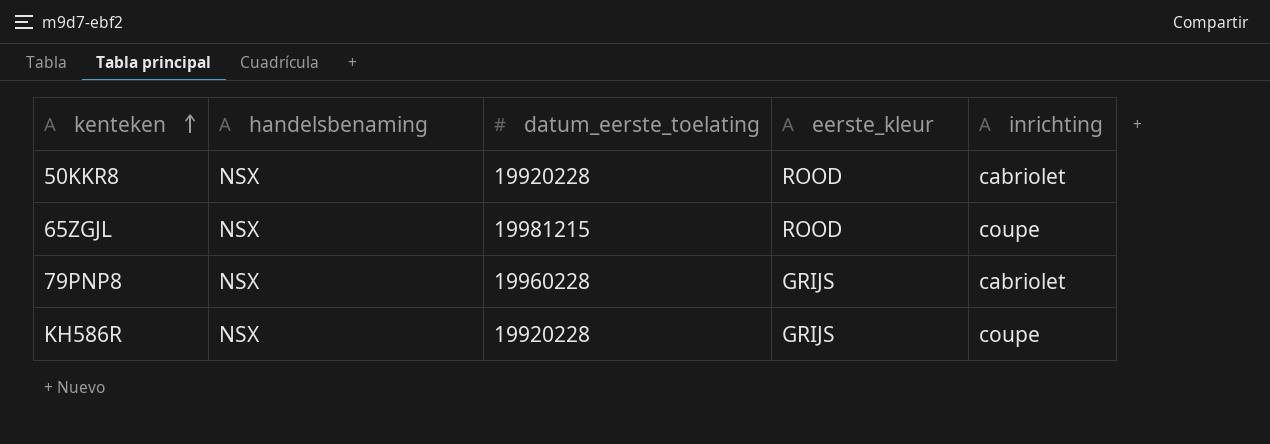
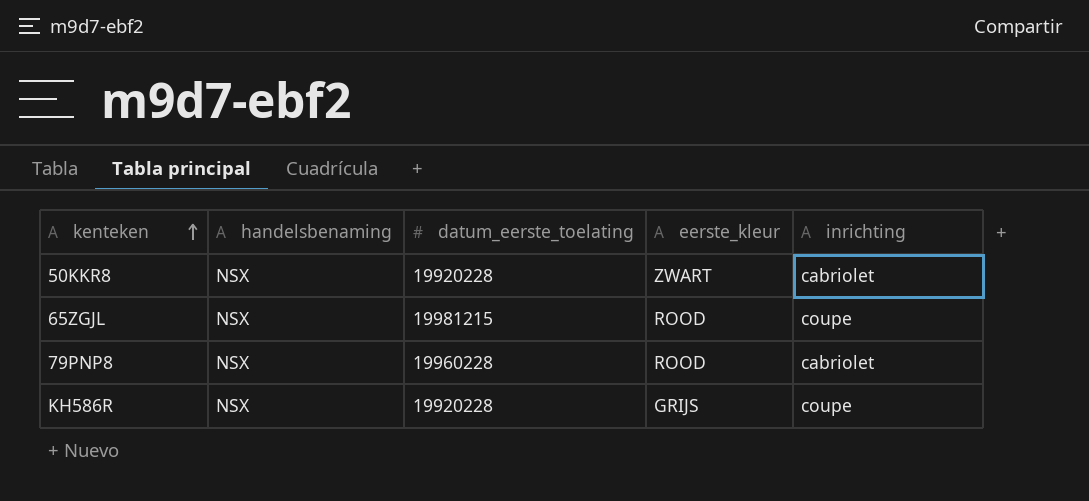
50KKR8 | eerste_kleur: ROOD -> ZWART
79PNP8 | eerste_kleur: GRIJS -> ROOD

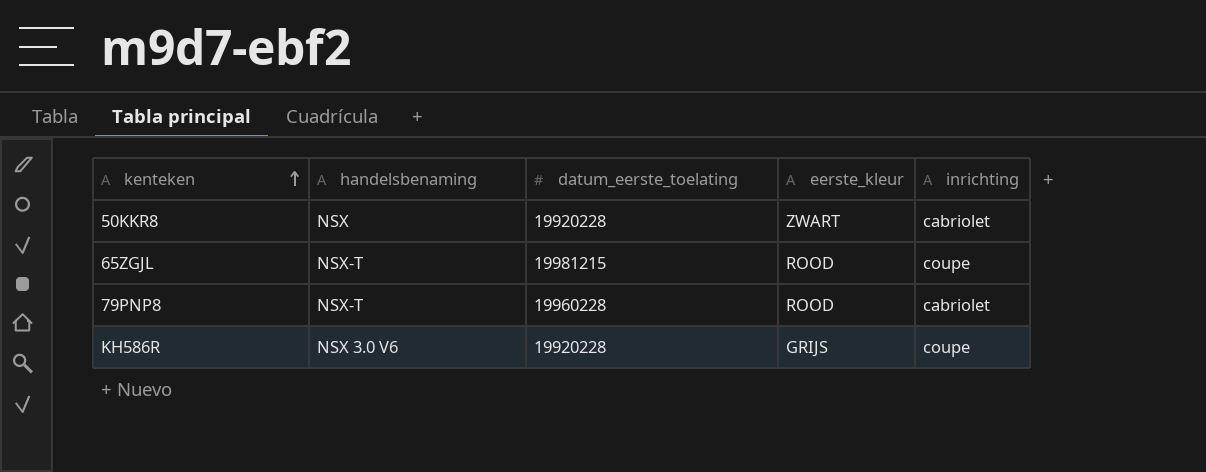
65ZGJL | handelsbenaming: NSX -> NSX-T
79PNP8 | handelsbenaming: NSX -> NSX-T
KH586R | handelsbenaming: NSX -> NSX 3.0 V6

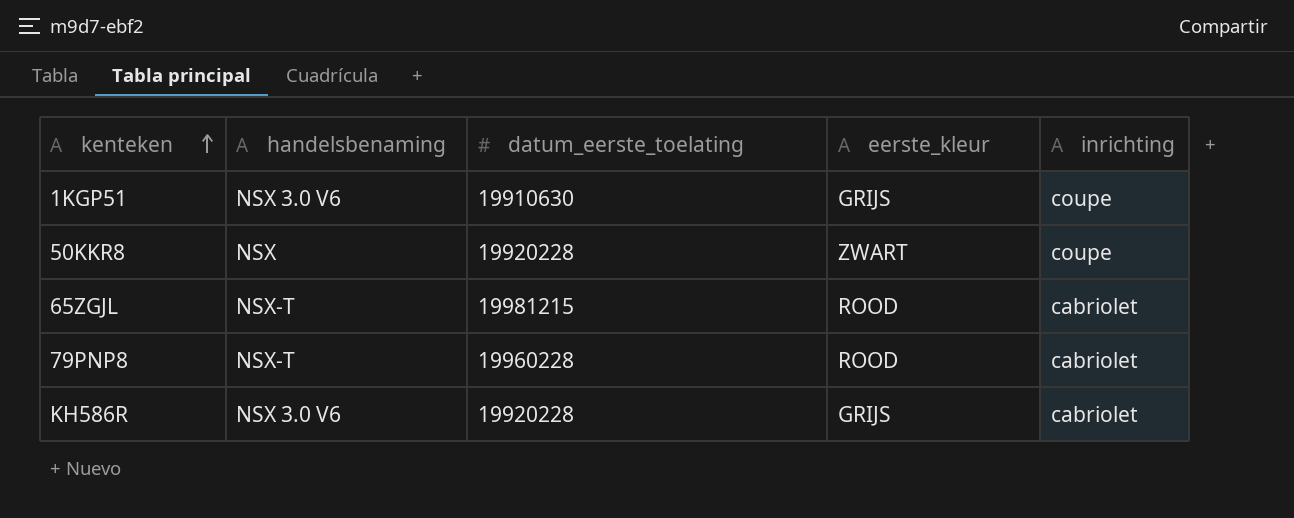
row 1KGP51: none -> NSX 3.0 V6 | 19910630 | GRIJS | coupe
50KKR8 | inrichting: cabriolet -> coupe
65ZGJL | inrichting: coupe -> cabriolet
KH586R | inrichting: coupe -> cabriolet

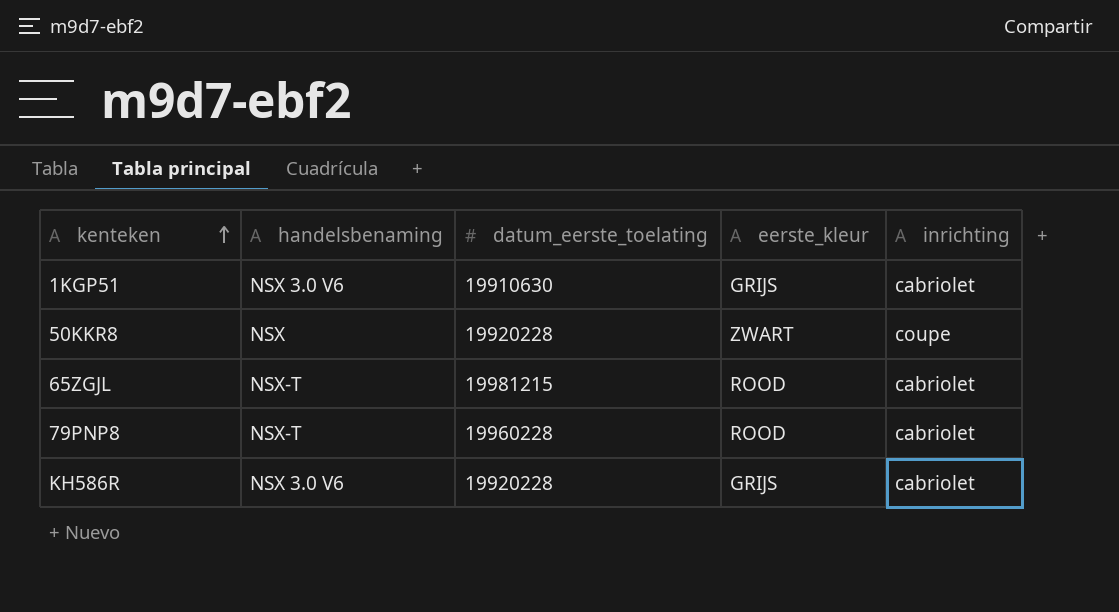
1KGP51 | inrichting: coupe -> cabriolet

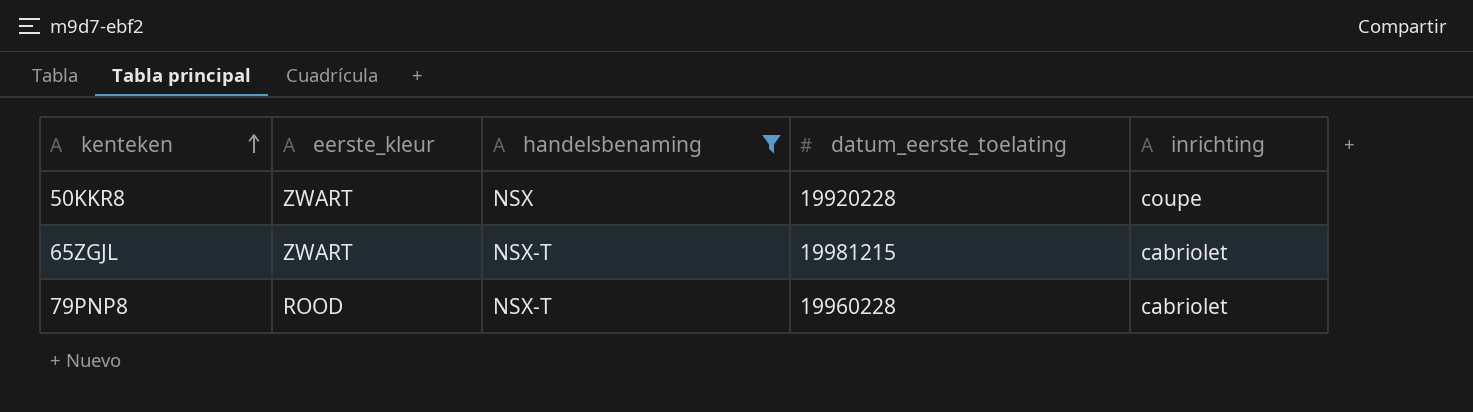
filter: none -> handelsbenaming != NSX 3.0 V6
column eerste_kleur | position: 4 -> 2
65ZGJL | eerste_kleur: ROOD -> ZWART

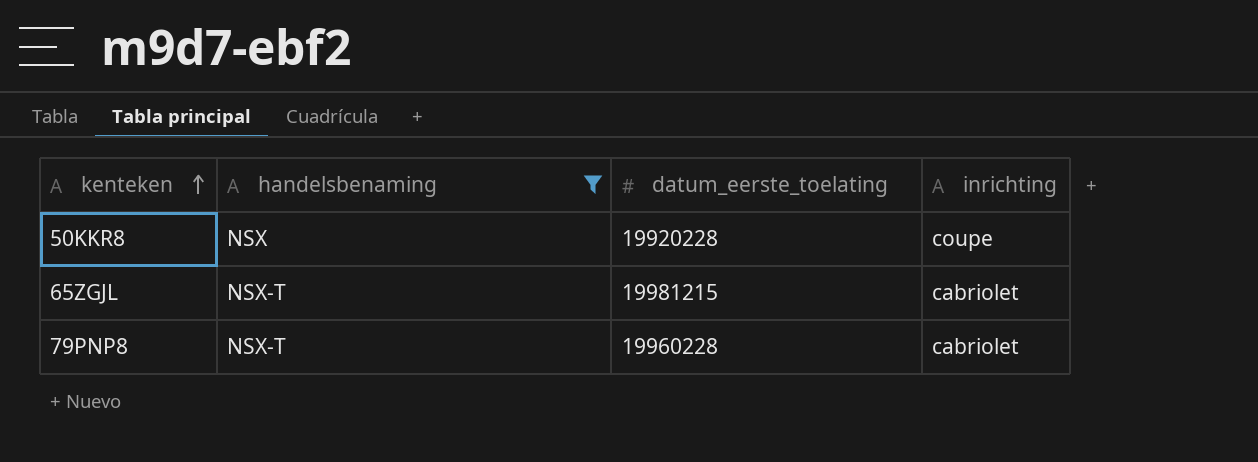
column eerste_kleur | position: 2 -> none

